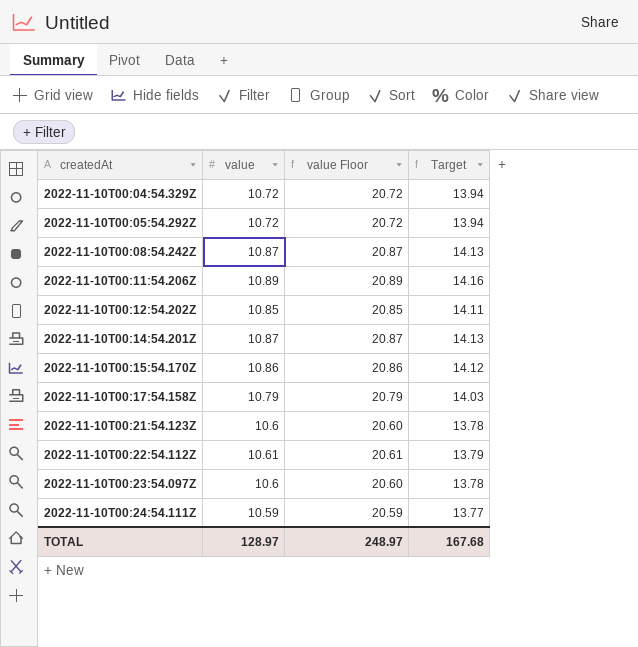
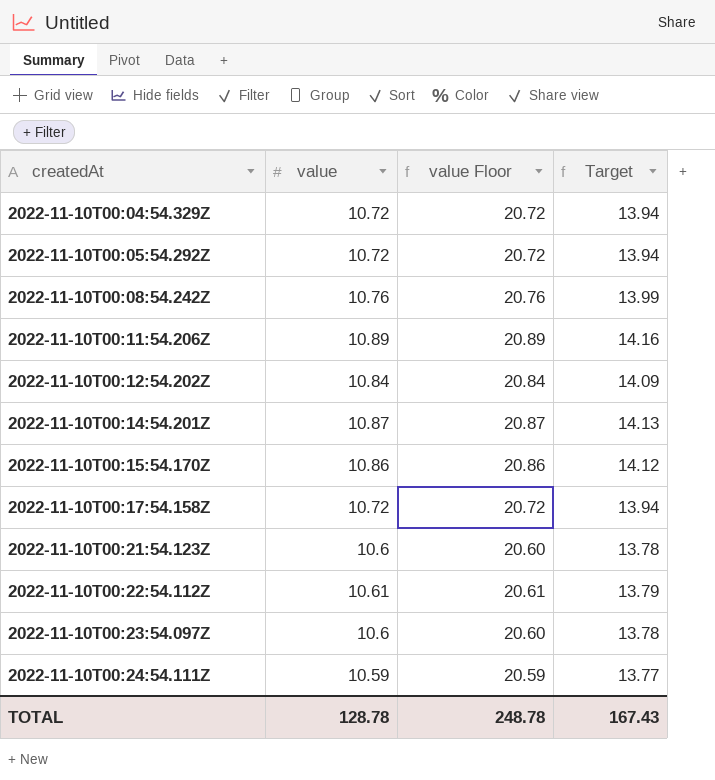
2022-11-10T00:08:54.242Z | value: 10.87 -> 10.76
2022-11-10T00:08:54.242Z | value Floor: 20.87 -> 20.76
2022-11-10T00:08:54.242Z | Target: 14.13 -> 13.99
2022-11-10T00:12:54.202Z | value: 10.85 -> 10.84
2022-11-10T00:12:54.202Z | value Floor: 20.85 -> 20.84
2022-11-10T00:12:54.202Z | Target: 14.11 -> 14.09
2022-11-10T00:17:54.158Z | value: 10.79 -> 10.72
2022-11-10T00:17:54.158Z | value Floor: 20.79 -> 20.72
2022-11-10T00:17:54.158Z | Target: 14.03 -> 13.94
TOTAL | value: 128.97 -> 128.78
TOTAL | value Floor: 248.97 -> 248.78
TOTAL | Target: 167.68 -> 167.43

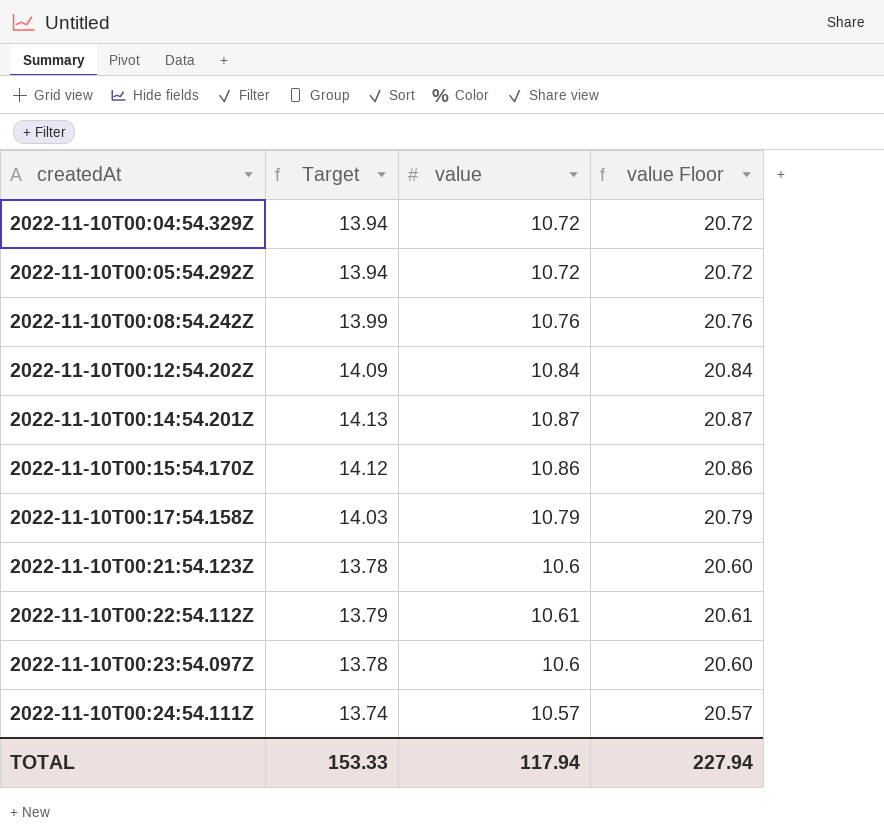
column Target | position: 4 -> 2
row 2022-11-10T00:11:54.206Z: 10.89 | 20.89 | 14.16 -> none
2022-11-10T00:17:54.158Z | Target: 13.94 -> 14.03
2022-11-10T00:17:54.158Z | value: 10.72 -> 10.79
2022-11-10T00:17:54.158Z | value Floor: 20.72 -> 20.79
2022-11-10T00:24:54.111Z | Target: 13.77 -> 13.74
2022-11-10T00:24:54.111Z | value: 10.59 -> 10.57
2022-11-10T00:24:54.111Z | value Floor: 20.59 -> 20.57
TOTAL | Target: 167.43 -> 153.33
TOTAL | value: 128.78 -> 117.94
TOTAL | value Floor: 248.78 -> 227.94

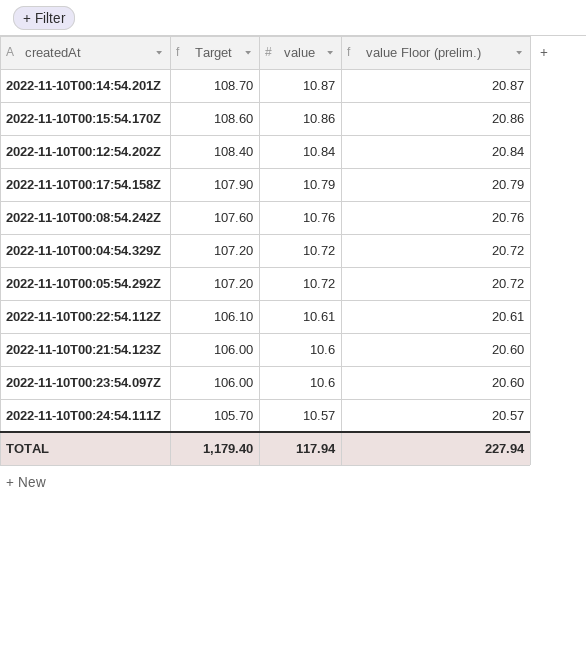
row order: createdAt ascending -> Target descending
column Target | formula: [value] * 1.3 -> [value] * 10
column name: value Floor -> value Floor (prelim.)
TOTAL | Target: 153.33 -> 1,179.40

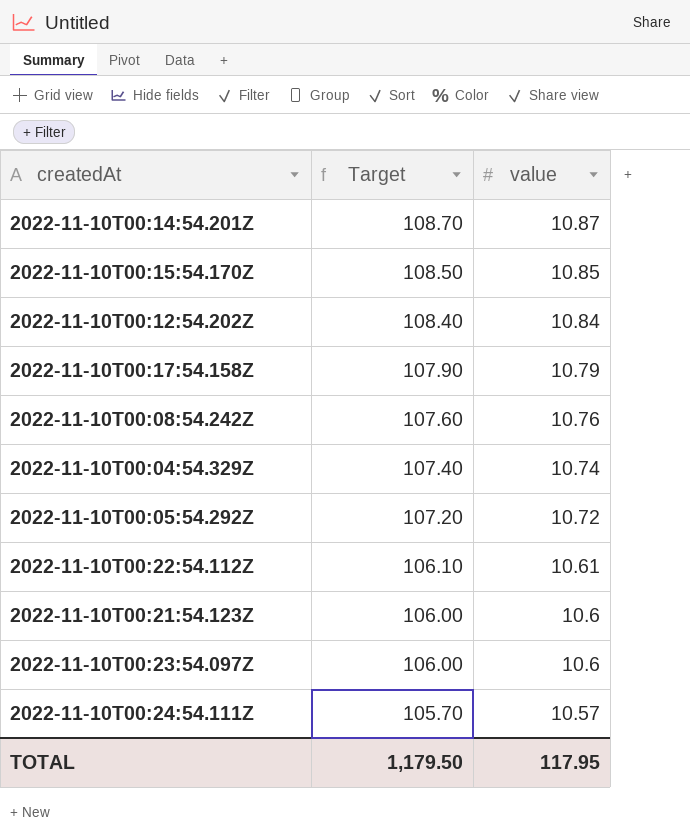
column value Floor (prelim.) | formula: [value] + 10 -> none
2022-11-10T00:15:54.170Z | Target: 108.60 -> 108.50
2022-11-10T00:15:54.170Z | value: 10.86 -> 10.85
2022-11-10T00:04:54.329Z | Target: 107.20 -> 107.40
2022-11-10T00:04:54.329Z | value: 10.72 -> 10.74
TOTAL | Target: 1,179.40 -> 1,179.50
TOTAL | value: 117.94 -> 117.95

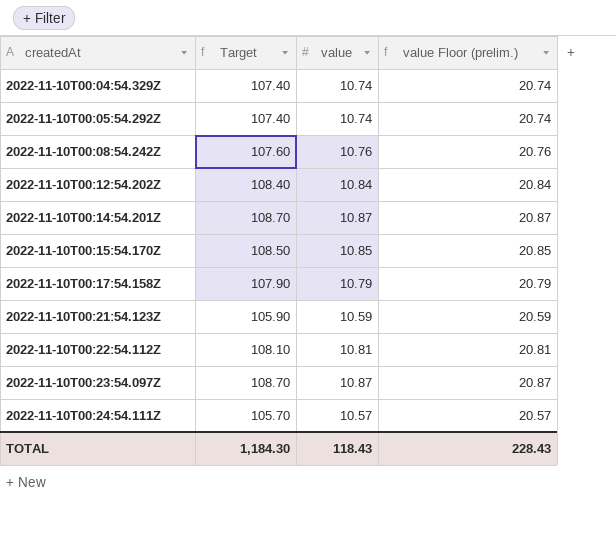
row order: Target descending -> createdAt ascending
column value Floor (prelim.) | formula: none -> [value] + 10
2022-11-10T00:05:54.292Z | Target: 107.20 -> 107.40
2022-11-10T00:05:54.292Z | value: 10.72 -> 10.74
2022-11-10T00:21:54.123Z | Target: 106.00 -> 105.90
2022-11-10T00:21:54.123Z | value: 10.6 -> 10.59
2022-11-10T00:22:54.112Z | Target: 106.10 -> 108.10
2022-11-10T00:22:54.112Z | value: 10.61 -> 10.81
2022-11-10T00:23:54.097Z | Target: 106.00 -> 108.70
2022-11-10T00:23:54.097Z | value: 10.6 -> 10.87
TOTAL | Target: 1,179.50 -> 1,184.30
TOTAL | value: 117.95 -> 118.43

